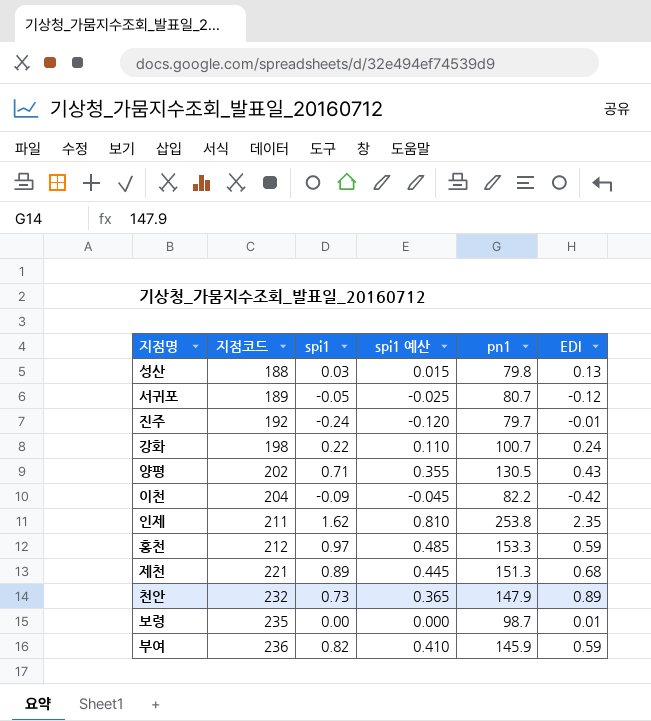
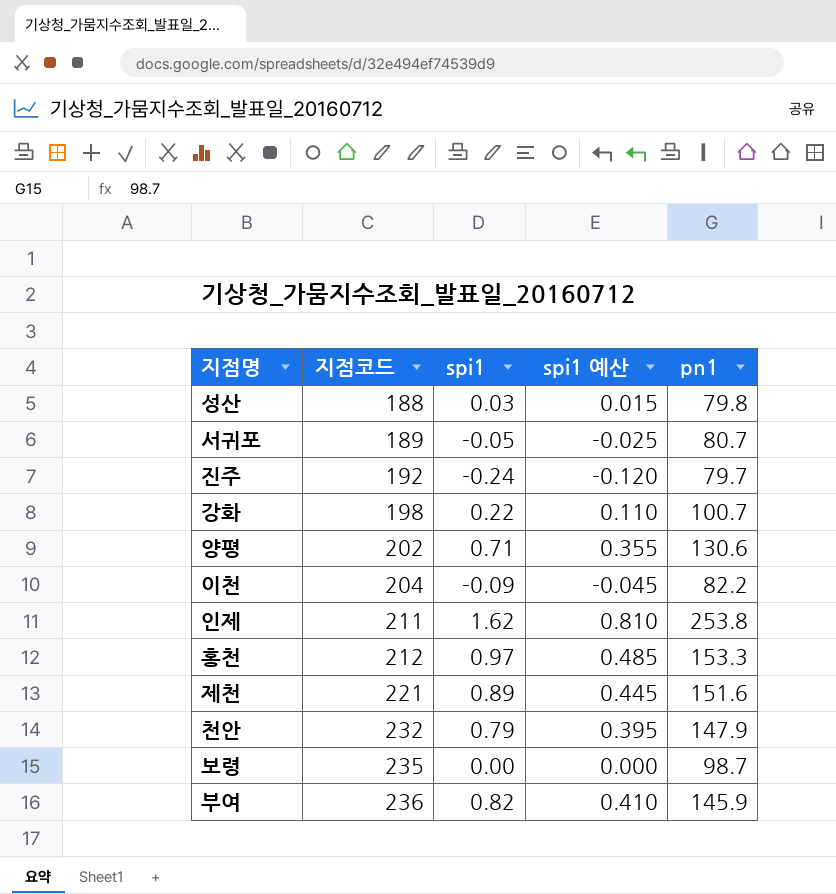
column EDI | position: 6 -> none
양평 | pn1: 130.5 -> 130.6
제천 | pn1: 151.3 -> 151.6
천안 | spi1: 0.73 -> 0.79
천안 | spi1 예산: 0.365 -> 0.395

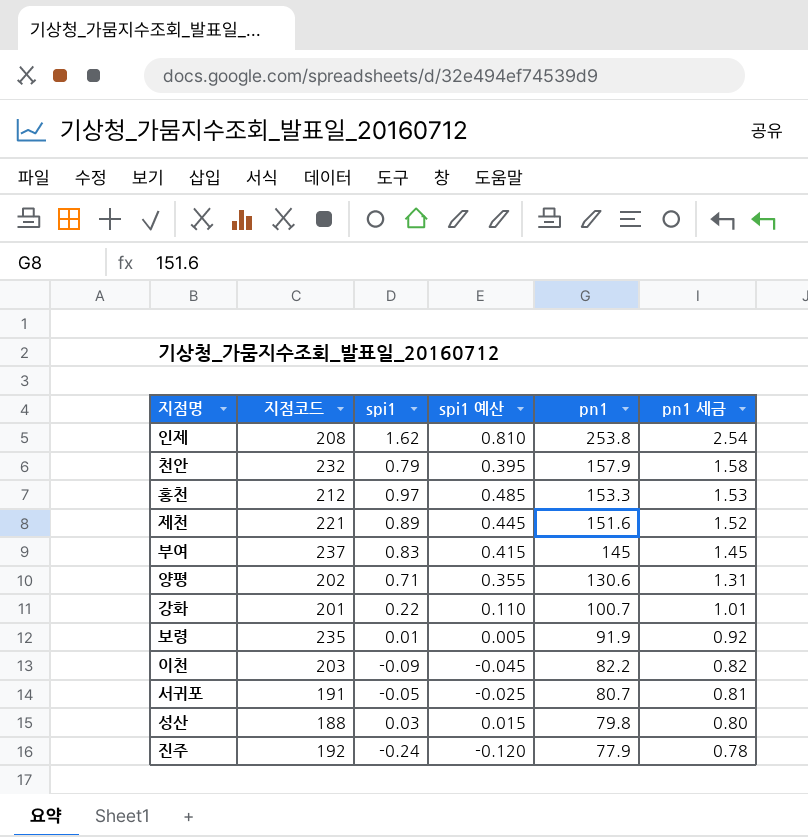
row order: 지점코드 ascending -> pn1 descending
column pn1 세금 | formula: none -> [pn1] * 0.01
인제 | 지점코드: 211 -> 208
천안 | pn1: 147.9 -> 157.9
부여 | 지점코드: 236 -> 237
부여 | spi1: 0.82 -> 0.83
부여 | spi1 예산: 0.410 -> 0.415
부여 | pn1: 145.9 -> 145
강화 | 지점코드: 198 -> 201
보령 | spi1: 0.00 -> 0.01
보령 | spi1 예산: 0.000 -> 0.005
보령 | pn1: 98.7 -> 91.9
이천 | 지점코드: 204 -> 203
서귀포 | 지점코드: 189 -> 191
진주 | pn1: 79.7 -> 77.9

